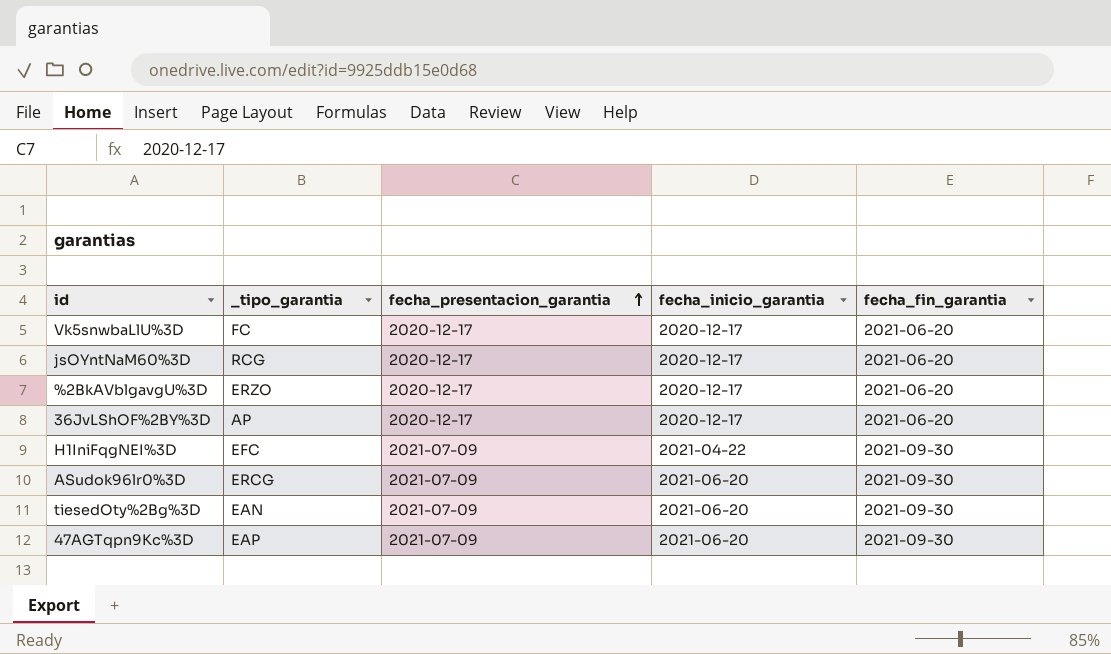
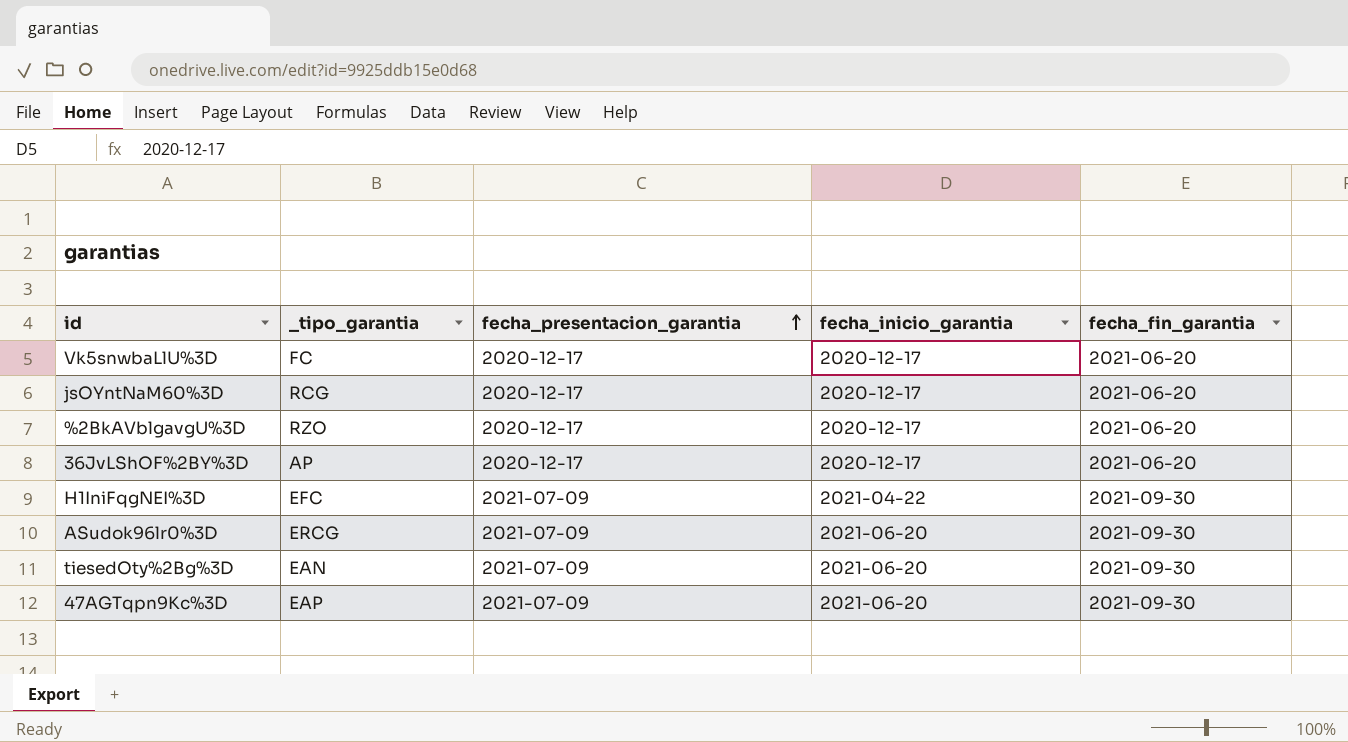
%2BkAVblgavgU%3D | _tipo_garantia: ERZO -> RZO

